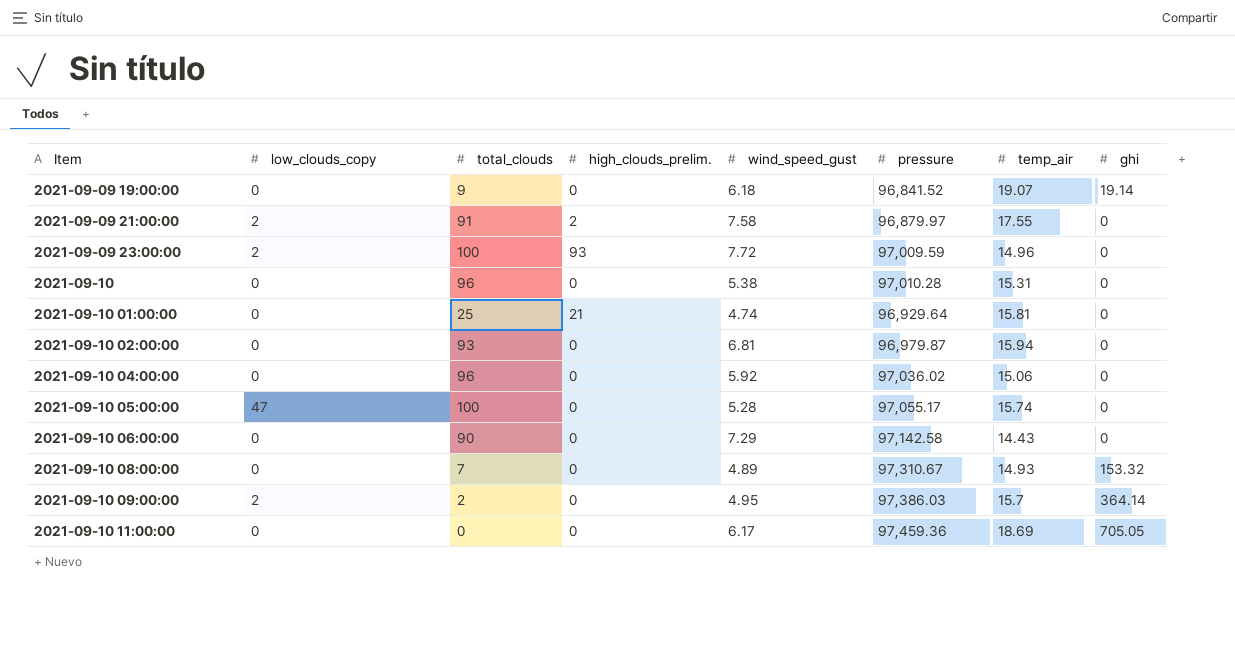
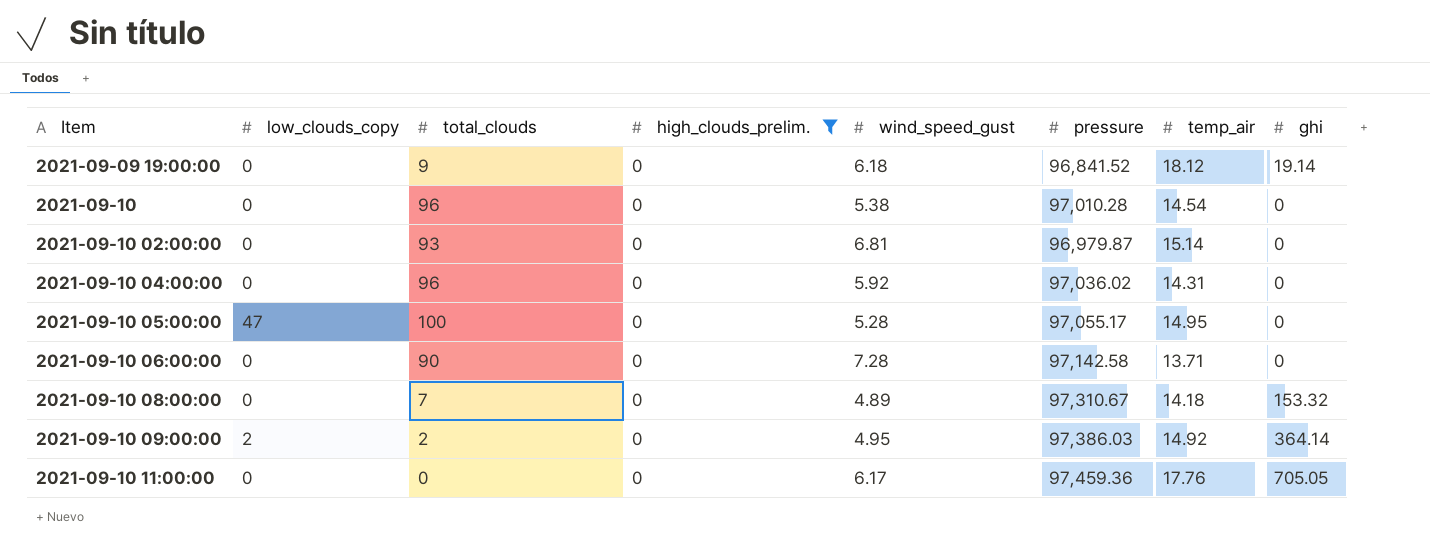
filter: none -> high_clouds_prelim. = 0
2021-09-09 19:00:00 | temp_air: 19.07 -> 18.12
2021-09-10 | temp_air: 15.31 -> 14.54
2021-09-10 02:00:00 | temp_air: 15.94 -> 15.14
2021-09-10 04:00:00 | temp_air: 15.06 -> 14.31
2021-09-10 05:00:00 | temp_air: 15.74 -> 14.95
2021-09-10 06:00:00 | wind_speed_gust: 7.29 -> 7.28
2021-09-10 06:00:00 | temp_air: 14.43 -> 13.71
2021-09-10 08:00:00 | temp_air: 14.93 -> 14.18
2021-09-10 09:00:00 | temp_air: 15.7 -> 14.92
2021-09-10 11:00:00 | temp_air: 18.69 -> 17.76

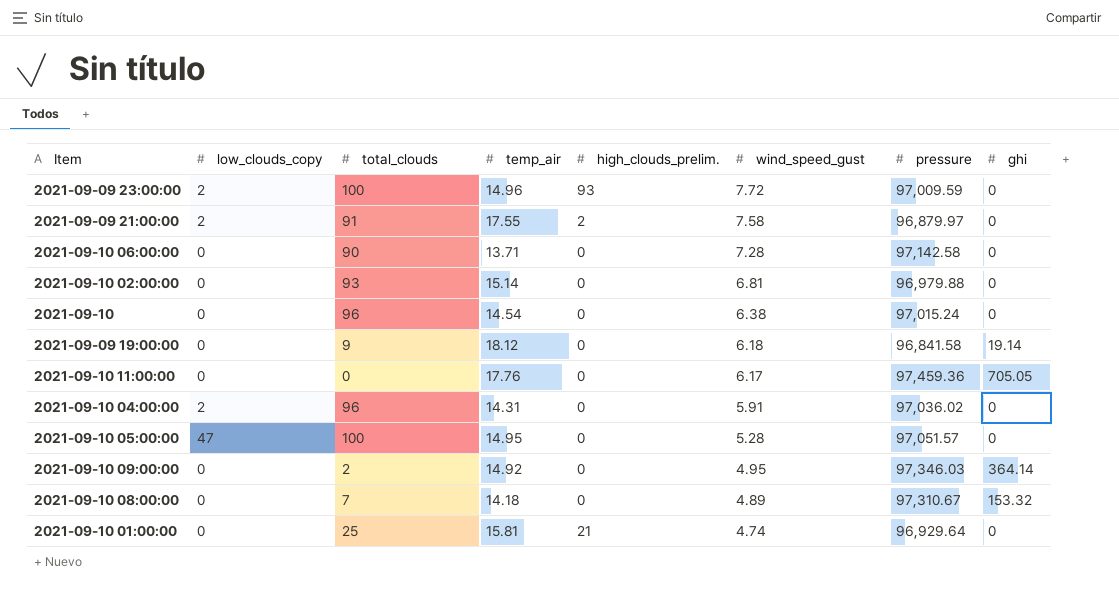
filter: high_clouds_prelim. = 0 -> none
row order: Item ascending -> wind_speed_gust descending
column temp_air | position: 7 -> 4
2021-09-10 02:00:00 | pressure: 96,979.87 -> 96,979.88
2021-09-10 | wind_speed_gust: 5.38 -> 6.38
2021-09-10 | pressure: 97,010.28 -> 97,015.24
2021-09-09 19:00:00 | pressure: 96,841.52 -> 96,841.58
2021-09-10 04:00:00 | low_clouds_copy: 0 -> 2
2021-09-10 04:00:00 | wind_speed_gust: 5.92 -> 5.91
2021-09-10 05:00:00 | pressure: 97,055.17 -> 97,051.57
2021-09-10 09:00:00 | low_clouds_copy: 2 -> 0
2021-09-10 09:00:00 | pressure: 97,386.03 -> 97,346.03

